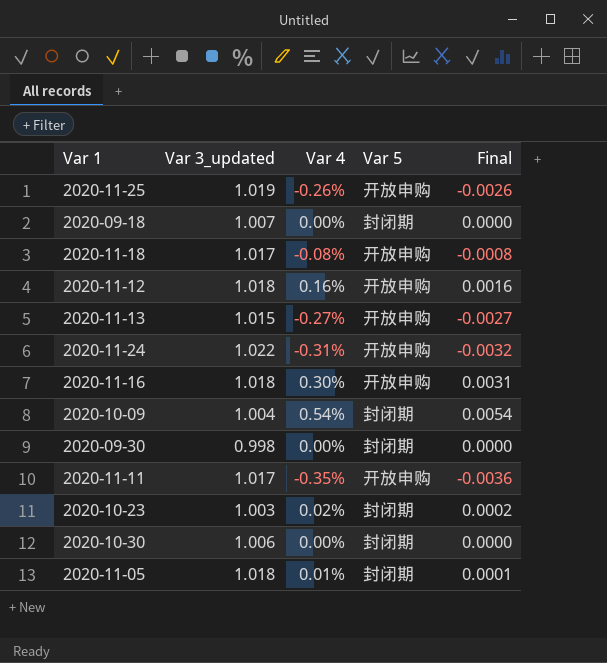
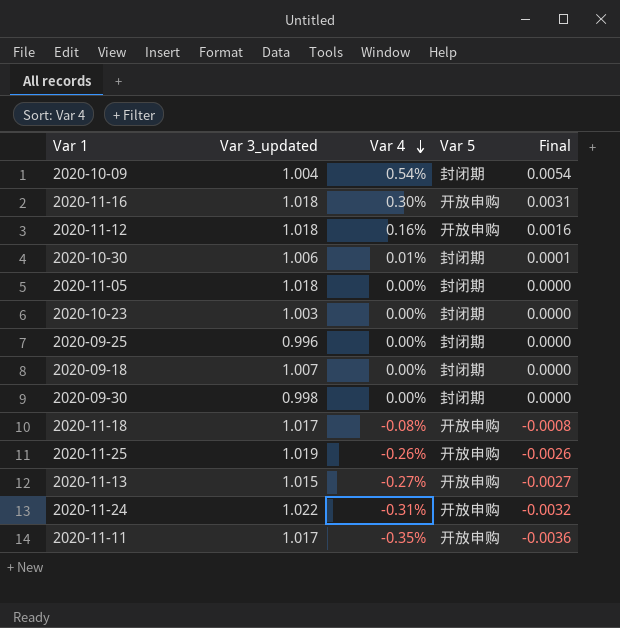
row order: none -> Var 4 descending
2020-10-30 | Var 4: 0.00% -> 0.01%
2020-10-30 | Final: 0.0000 -> 0.0001
2020-11-05 | Var 4: 0.01% -> 0.00%
2020-11-05 | Final: 0.0001 -> 0.0000
2020-10-23 | Var 4: 0.02% -> 0.00%
2020-10-23 | Final: 0.0002 -> 0.0000
row 2020-09-25: none -> 0.996 | 0.00% | 封闭期 | 0.0000

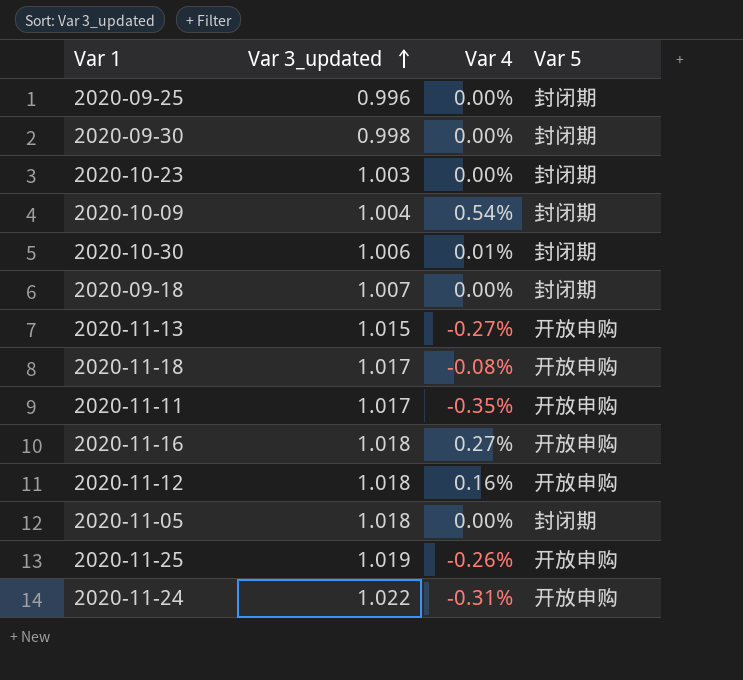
row order: Var 4 descending -> Var 3_updated ascending
column Final | formula: [Var 3_updated] * [Var 4] -> none
2020-11-16 | Var 4: 0.30% -> 0.27%

